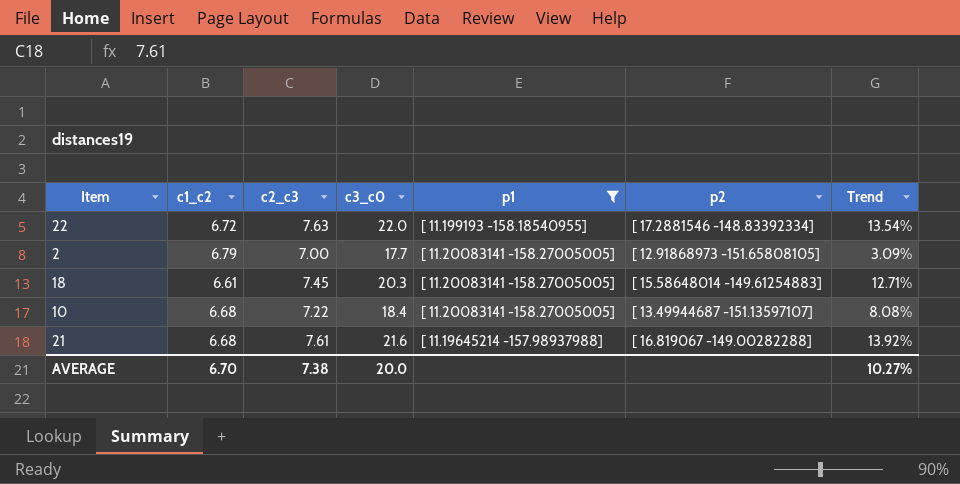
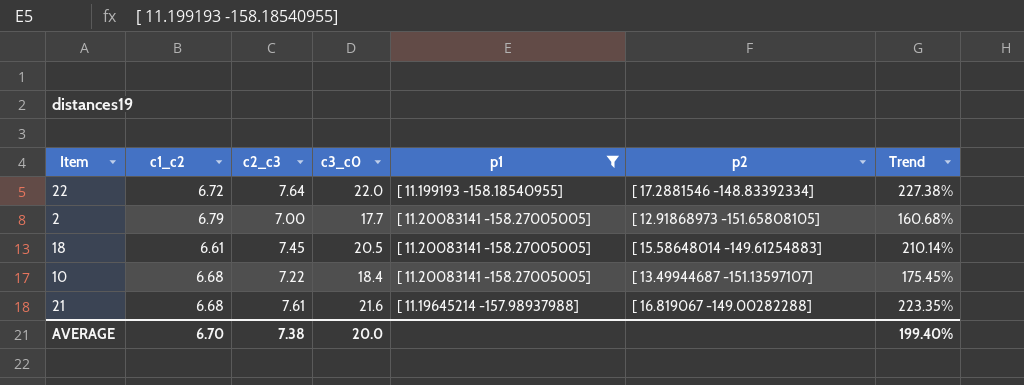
column Trend | formula: ([c2_c3] - [c1_c2]) / [c1_c2] -> ([c3_c0] - [c1_c2]) / [c1_c2]
22 | c2_c3: 7.63 -> 7.64
18 | c3_c0: 20.3 -> 20.5
AVERAGE | Trend: 10.27% -> 199.40%

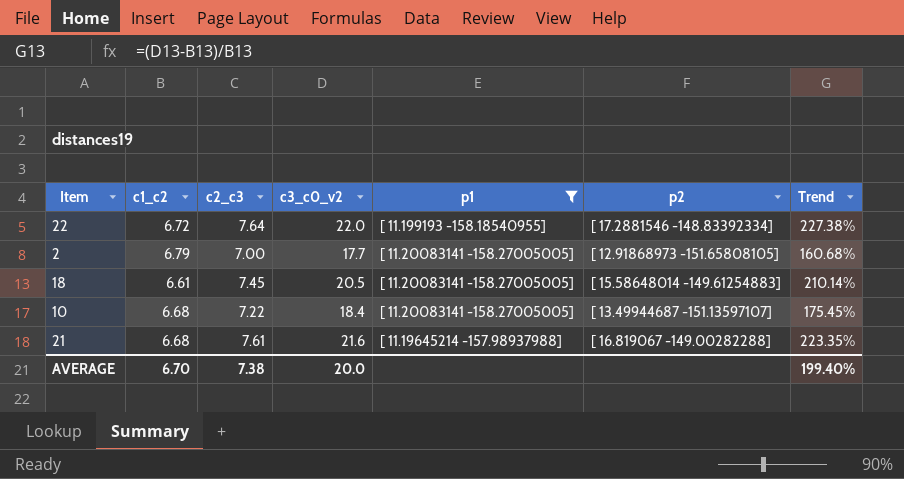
column name: c3_c0 -> c3_c0_v2

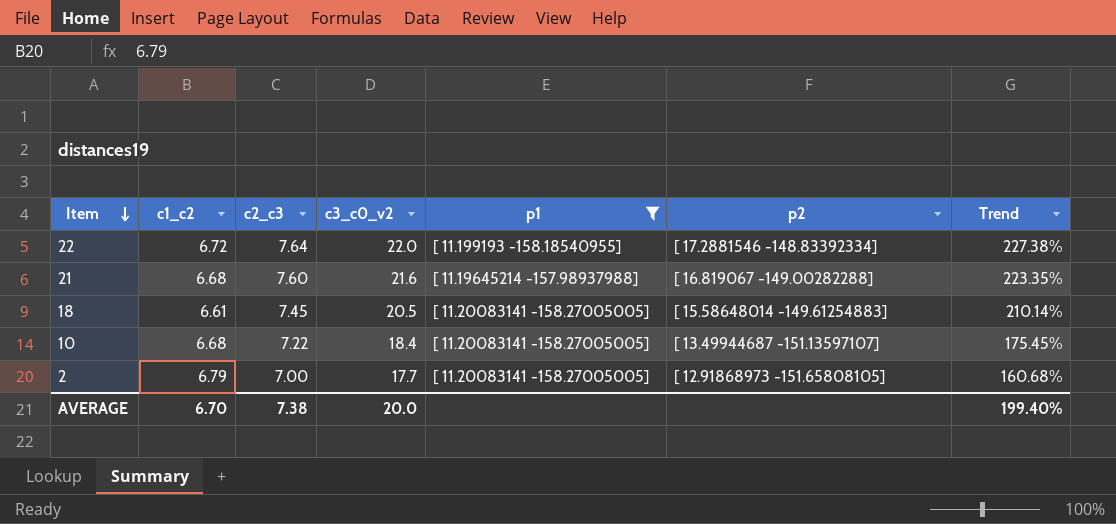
row order: none -> Item descending
21 | c2_c3: 7.61 -> 7.60

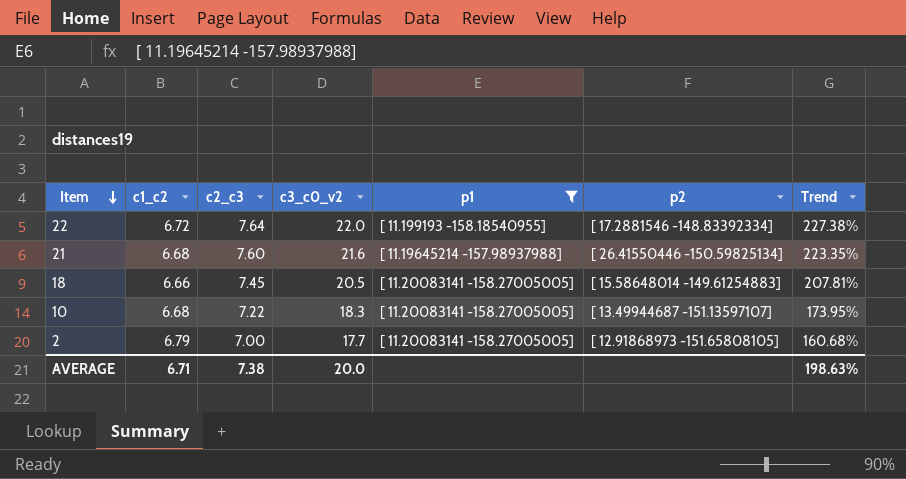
21 | p2: [ 16.819067 -149.00282288] -> [ 26.41550446 -150.59825134]
18 | c1_c2: 6.61 -> 6.66
18 | Trend: 210.14% -> 207.81%
10 | c3_c0_v2: 18.4 -> 18.3
10 | Trend: 175.45% -> 173.95%
AVERAGE | c1_c2: 6.70 -> 6.71
AVERAGE | Trend: 199.40% -> 198.63%

